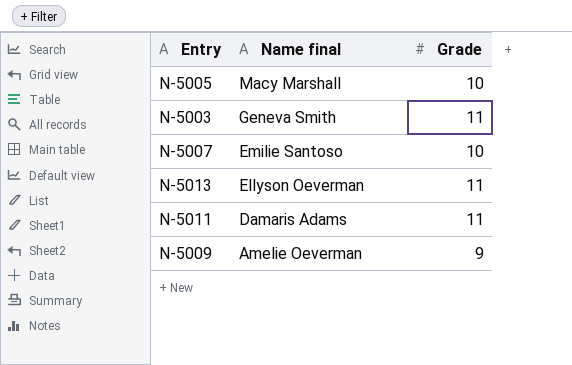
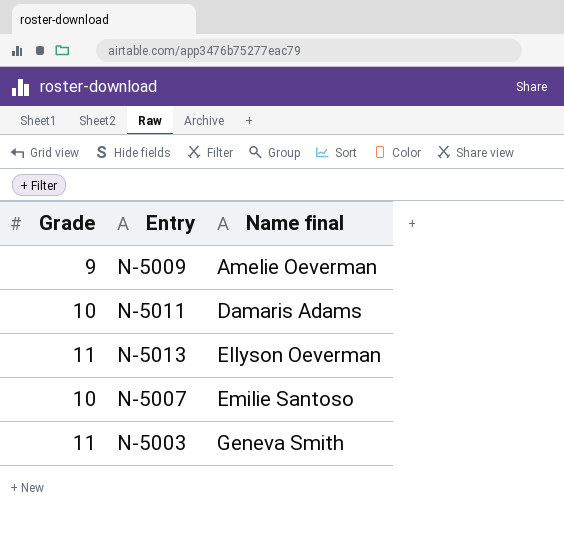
row order: Name final descending -> Name final ascending
column Grade | position: 3 -> 1
row N-5005: Macy Marshall | 10 -> none
N-5011 | Grade: 11 -> 10

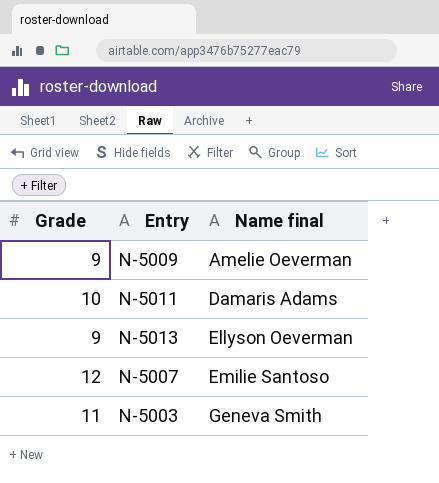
N-5013 | Grade: 11 -> 9
N-5007 | Grade: 10 -> 12

